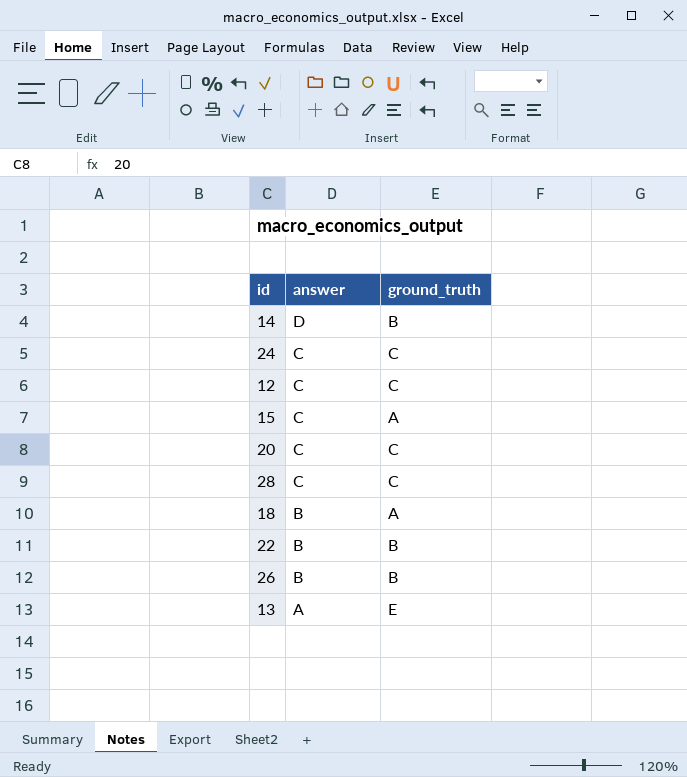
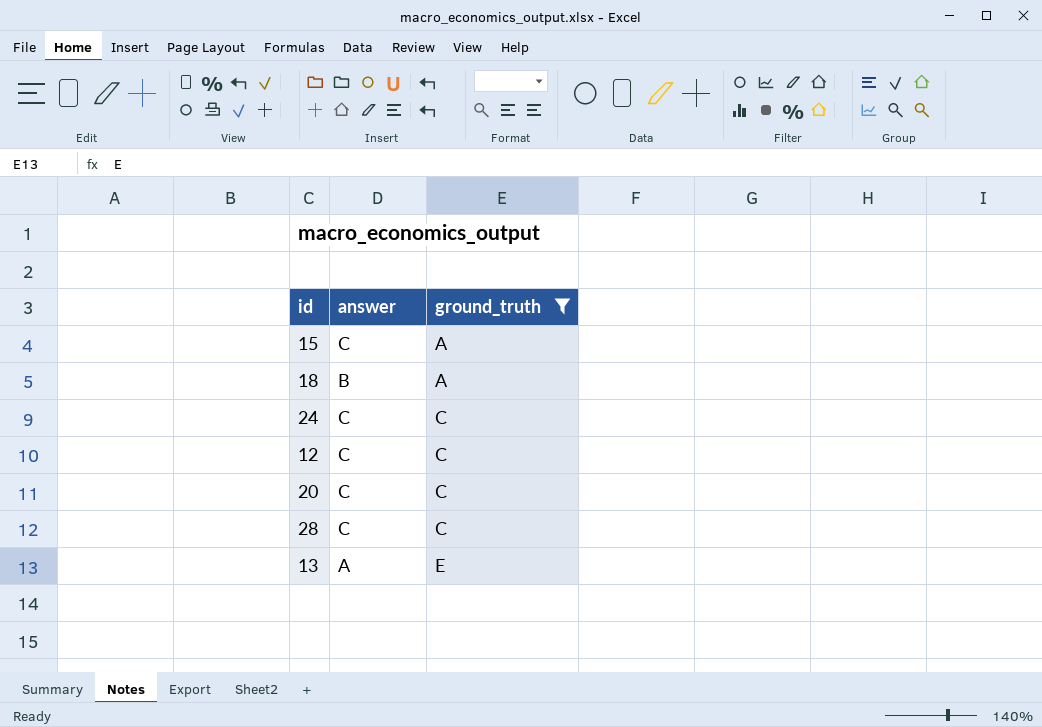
filter: none -> ground_truth != B
row order: answer descending -> ground_truth ascending

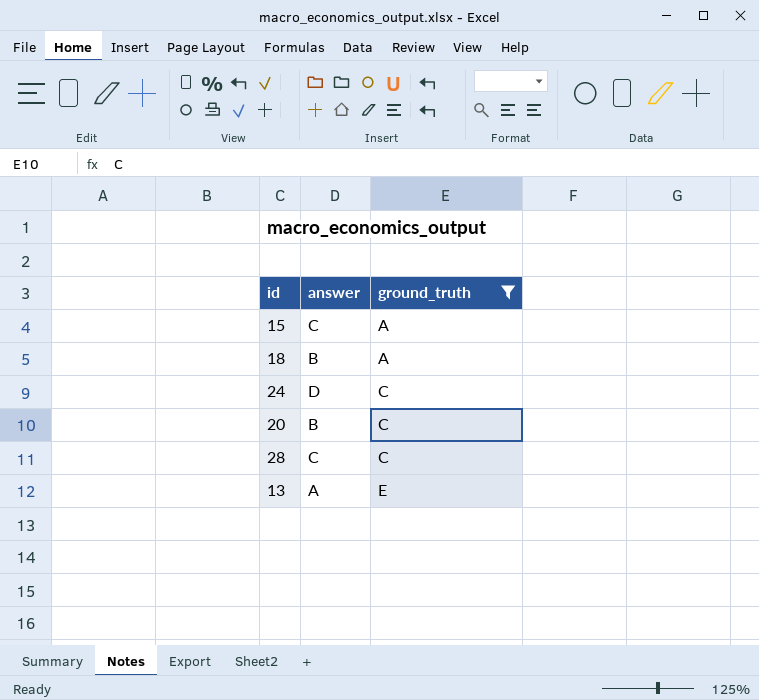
row 12: C | C -> none
24 | answer: C -> D
20 | answer: C -> B

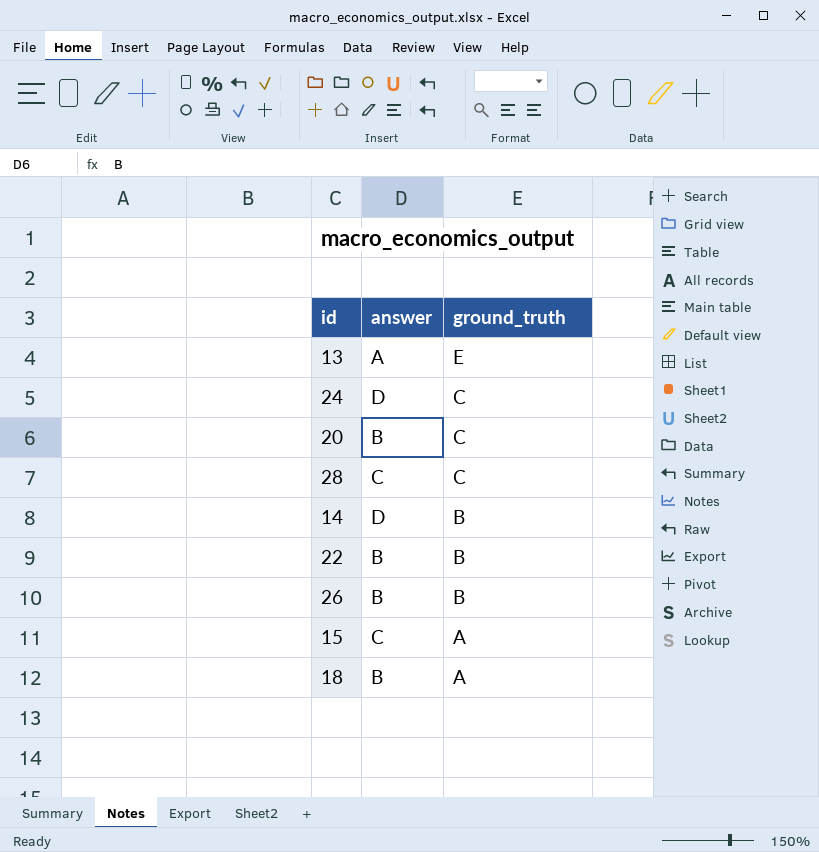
filter: ground_truth != B -> none
row order: ground_truth ascending -> ground_truth descending

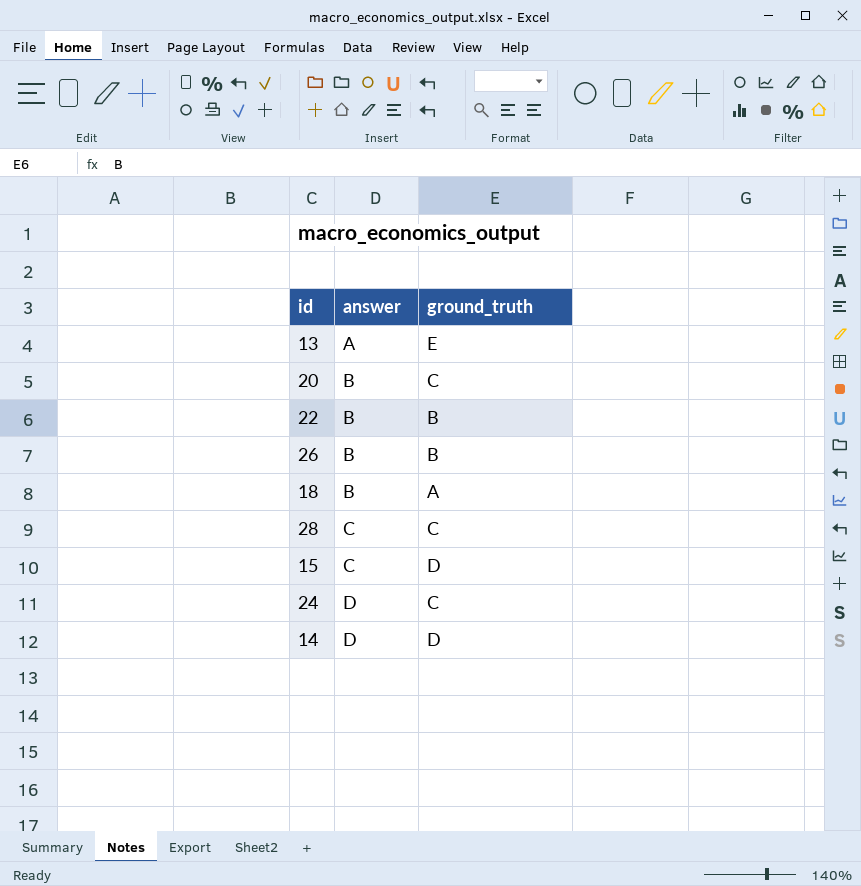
row order: ground_truth descending -> answer ascending
15 | ground_truth: A -> D
14 | ground_truth: B -> D

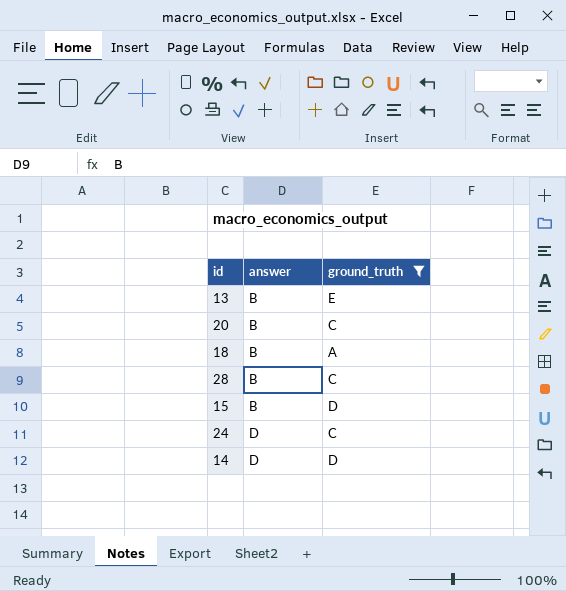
filter: none -> ground_truth != B
13 | answer: A -> B
28 | answer: C -> B
15 | answer: C -> B

